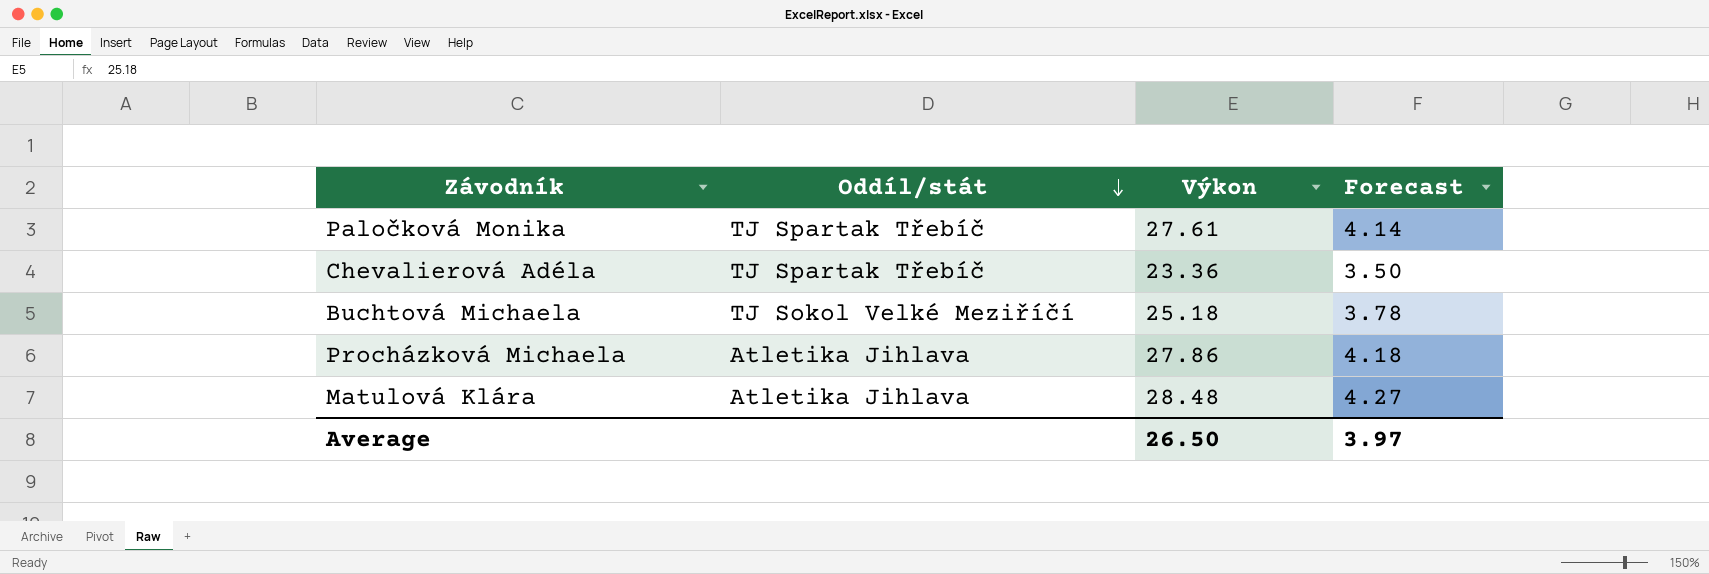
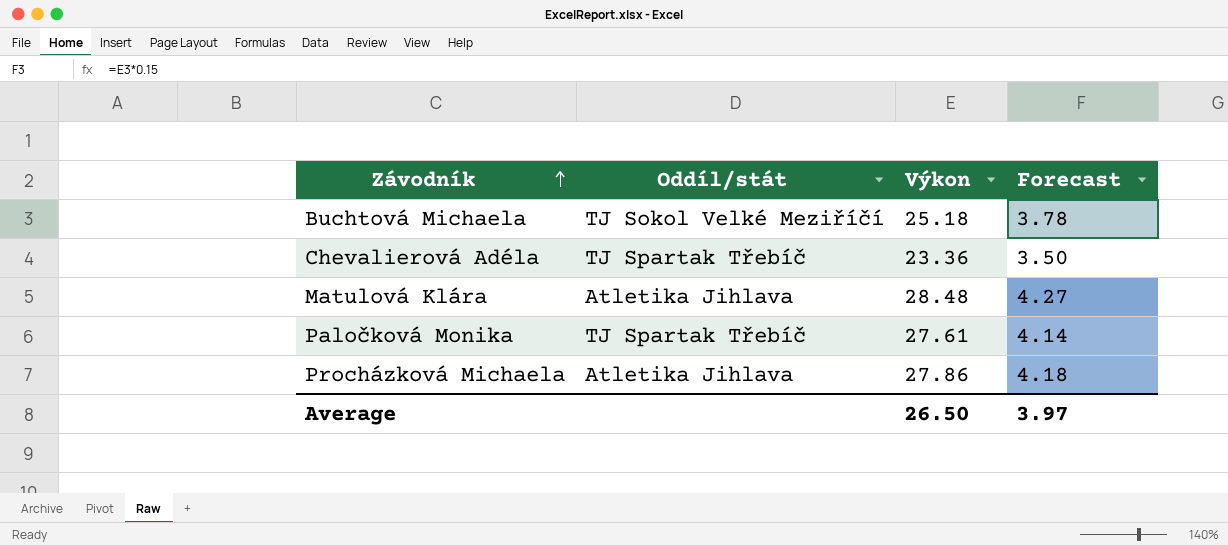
row order: Oddíl/stát descending -> Závodník ascending

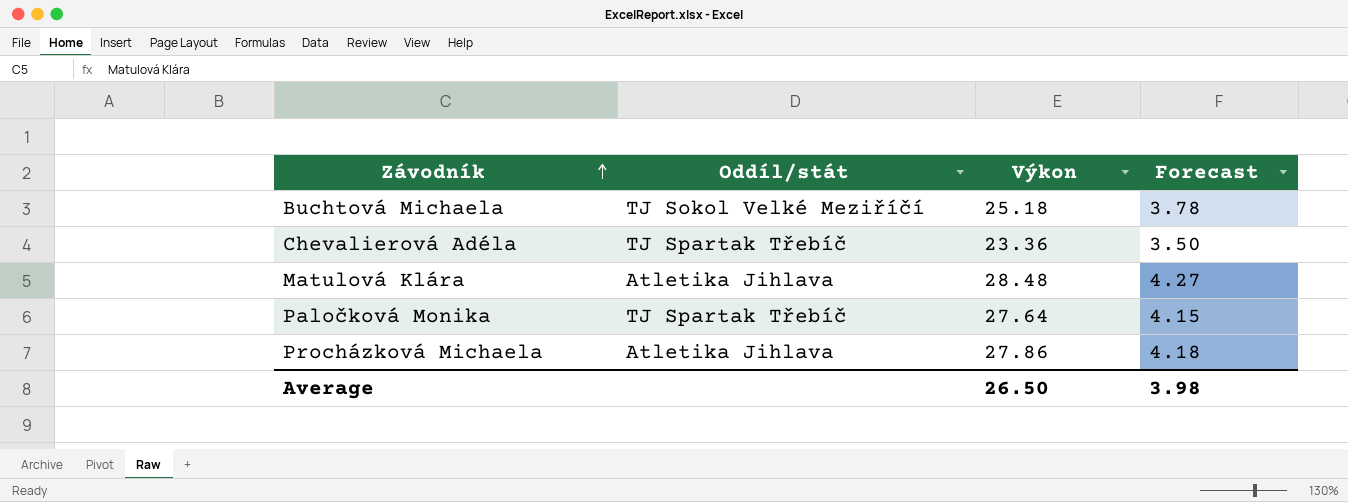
Paločková Monika | Výkon: 27.61 -> 27.64
Paločková Monika | Forecast: 4.14 -> 4.15
Average | Forecast: 3.97 -> 3.98

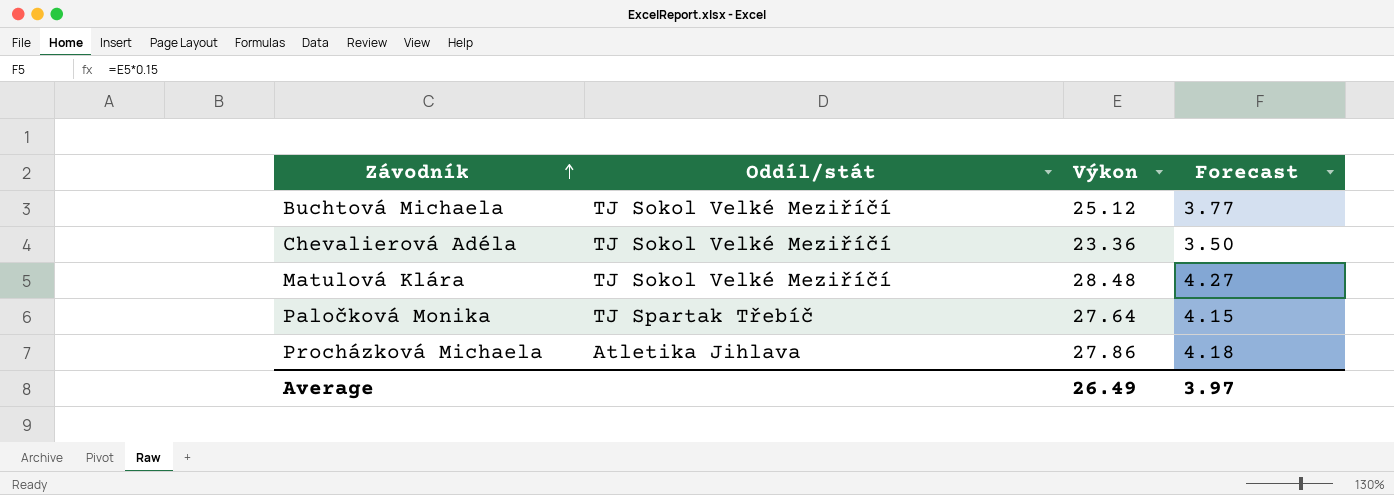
Buchtová Michaela | Výkon: 25.18 -> 25.12
Buchtová Michaela | Forecast: 3.78 -> 3.77
Chevalierová Adéla | Oddíl/stát: TJ Spartak Třebíč -> TJ Sokol Velké Meziříčí
Matulová Klára | Oddíl/stát: Atletika Jihlava -> TJ Sokol Velké Meziříčí
Average | Výkon: 26.50 -> 26.49
Average | Forecast: 3.98 -> 3.97

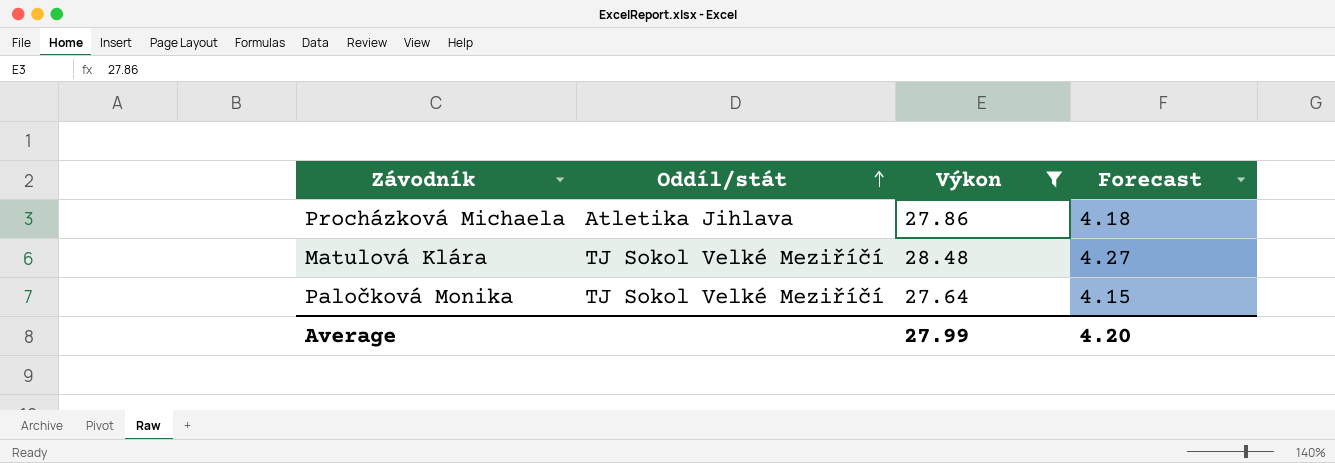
filter: none -> Výkon >= 27.64
row order: Závodník ascending -> Oddíl/stát ascending
Paločková Monika | Oddíl/stát: TJ Spartak Třebíč -> TJ Sokol Velké Meziříčí
Average | Výkon: 26.49 -> 27.99
Average | Forecast: 3.97 -> 4.20

